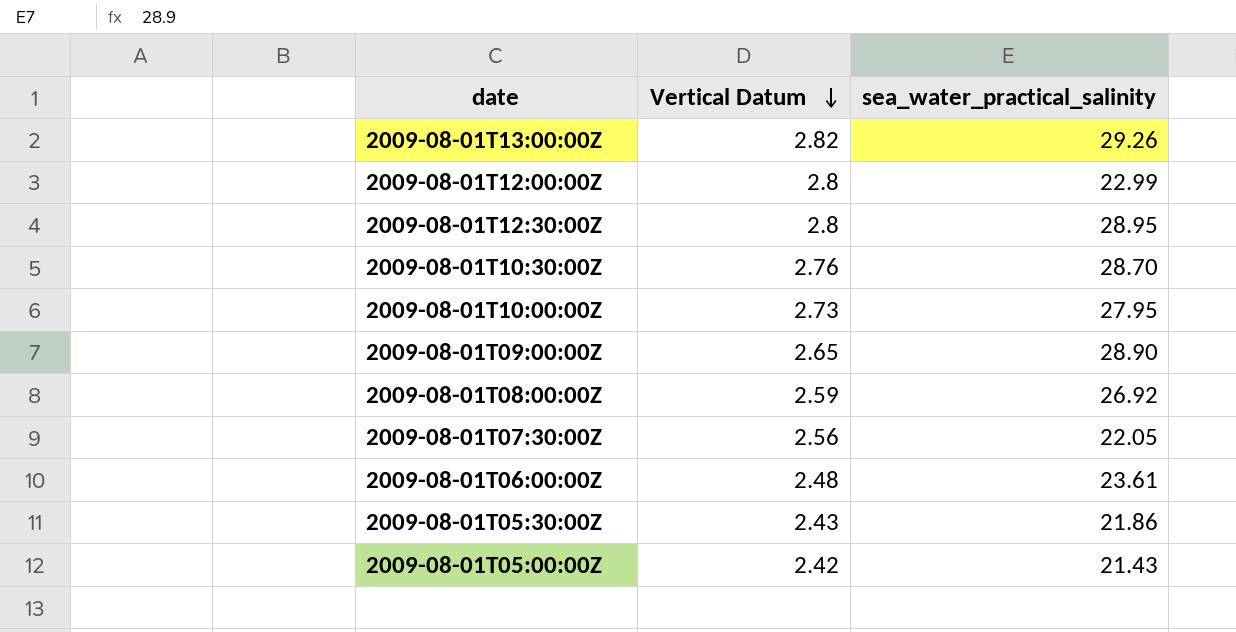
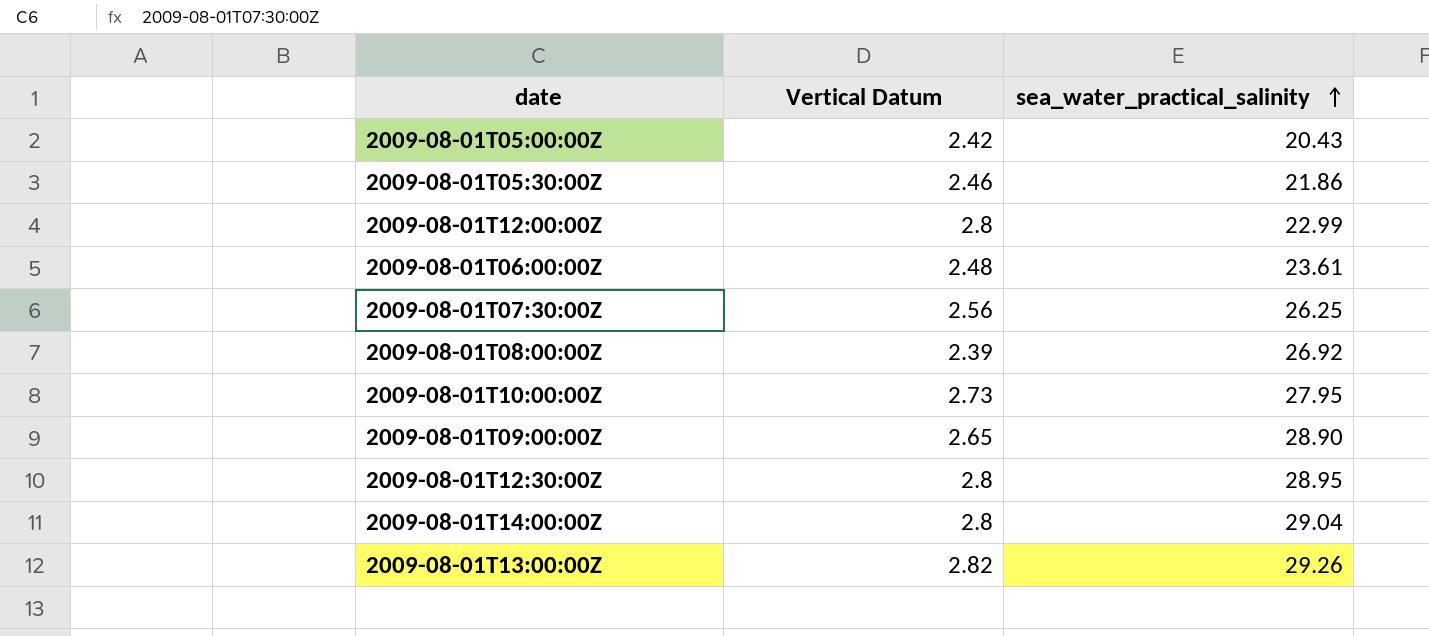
row order: Vertical Datum descending -> sea_water_practical_salinity ascending
row 2009-08-01T10:30:00Z: 2.76 | 28.70 -> none
2009-08-01T05:00:00Z | sea_water_practical_salinity: 21.43 -> 20.43
2009-08-01T05:30:00Z | Vertical Datum: 2.43 -> 2.46
2009-08-01T07:30:00Z | sea_water_practical_salinity: 22.05 -> 26.25
2009-08-01T08:00:00Z | Vertical Datum: 2.59 -> 2.39
row 2009-08-01T14:00:00Z: none -> 2.8 | 29.04

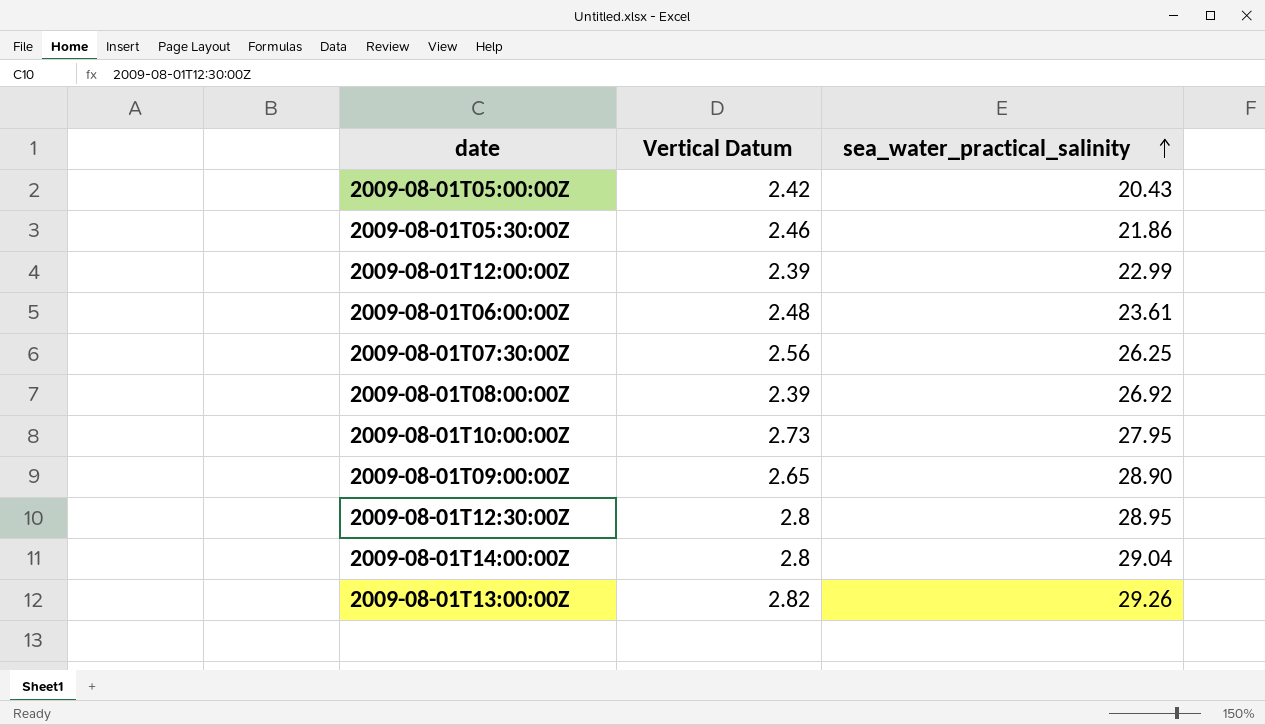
2009-08-01T12:00:00Z | Vertical Datum: 2.8 -> 2.39

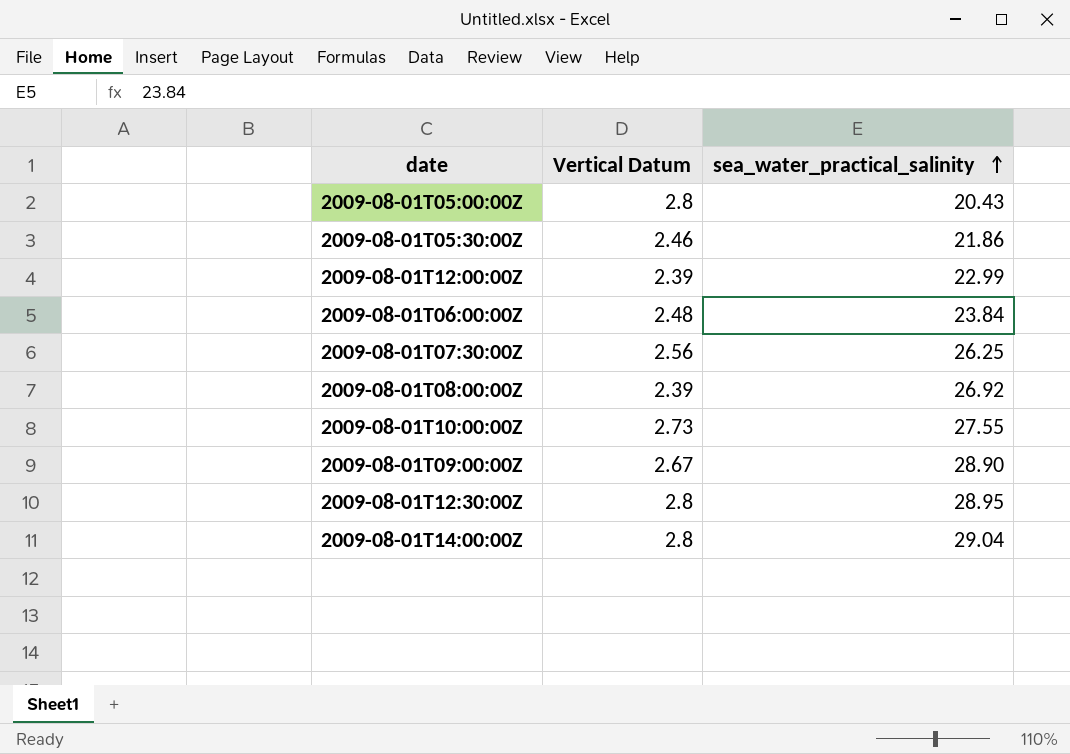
row 2009-08-01T13:00:00Z: 2.82 | 29.26 -> none
2009-08-01T05:00:00Z | Vertical Datum: 2.42 -> 2.8
2009-08-01T06:00:00Z | sea_water_practical_salinity: 23.61 -> 23.84
2009-08-01T10:00:00Z | sea_water_practical_salinity: 27.95 -> 27.55
2009-08-01T09:00:00Z | Vertical Datum: 2.65 -> 2.67

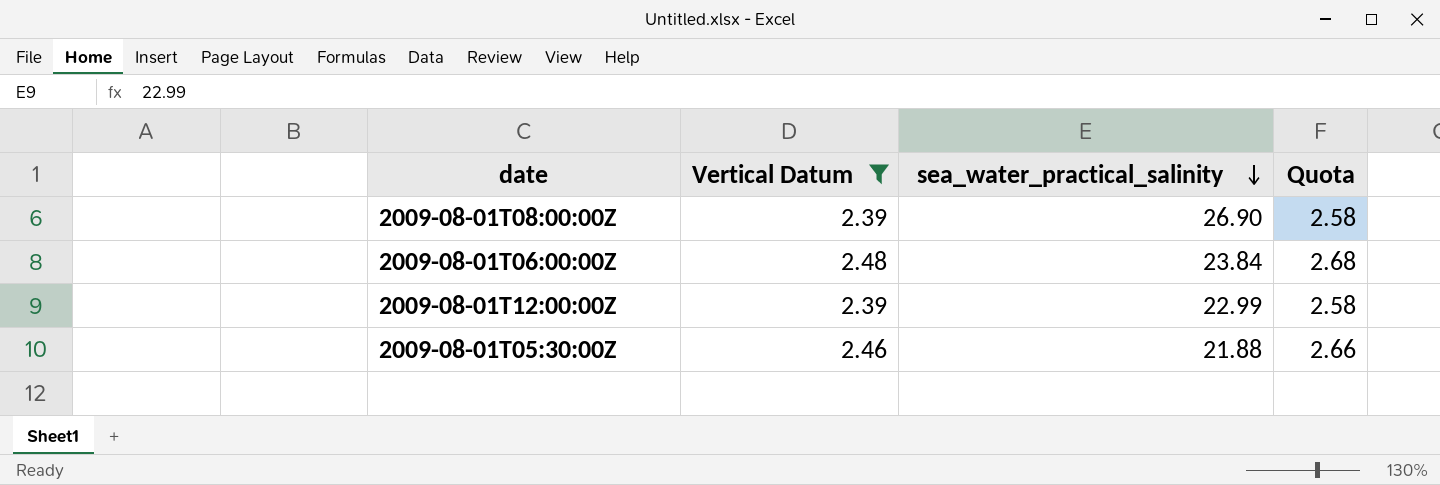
filter: none -> Vertical Datum <= 2.48
row order: sea_water_practical_salinity ascending -> sea_water_practical_salinity descending
column Quota | formula: none -> [Vertical Datum] * 1.08
2009-08-01T08:00:00Z | sea_water_practical_salinity: 26.92 -> 26.90
2009-08-01T05:30:00Z | sea_water_practical_salinity: 21.86 -> 21.88

